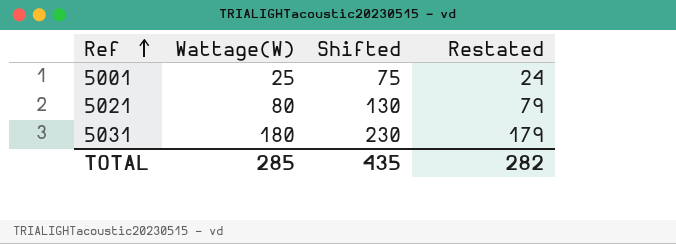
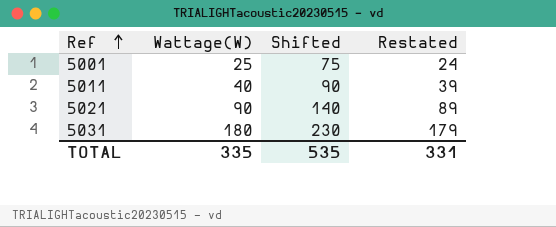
row 5011: none -> 40 | 90 | 39
5021 | Wattage(W): 80 -> 90
5021 | Shifted: 130 -> 140
5021 | Restated: 79 -> 89
TOTAL | Wattage(W): 285 -> 335
TOTAL | Shifted: 435 -> 535
TOTAL | Restated: 282 -> 331

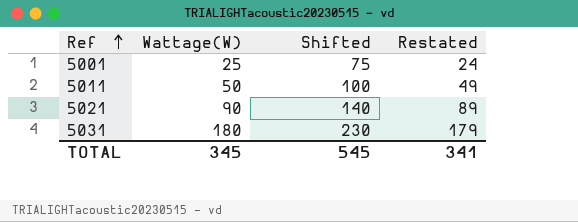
5011 | Wattage(W): 40 -> 50
5011 | Shifted: 90 -> 100
5011 | Restated: 39 -> 49
TOTAL | Wattage(W): 335 -> 345
TOTAL | Shifted: 535 -> 545
TOTAL | Restated: 331 -> 341

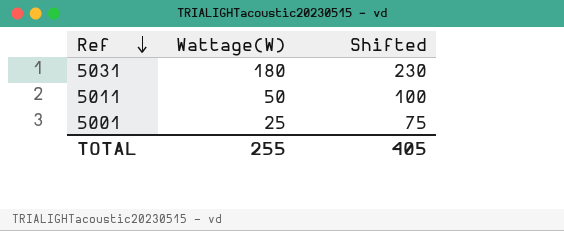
row order: Ref ascending -> Ref descending
column Restated | formula: [Wattage(W)] - 1 -> none
row 5021: 90 | 140 | 89 -> none
TOTAL | Wattage(W): 345 -> 255
TOTAL | Shifted: 545 -> 405

